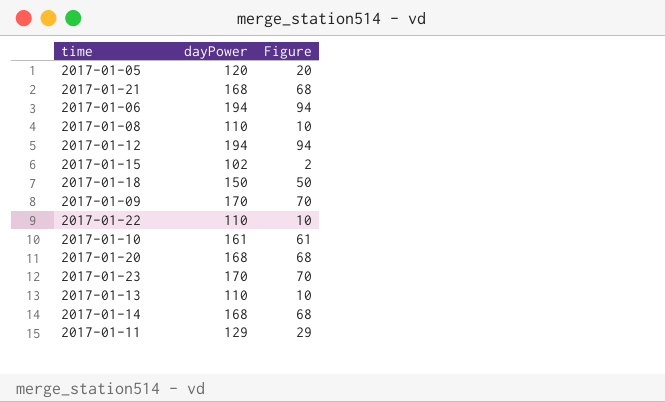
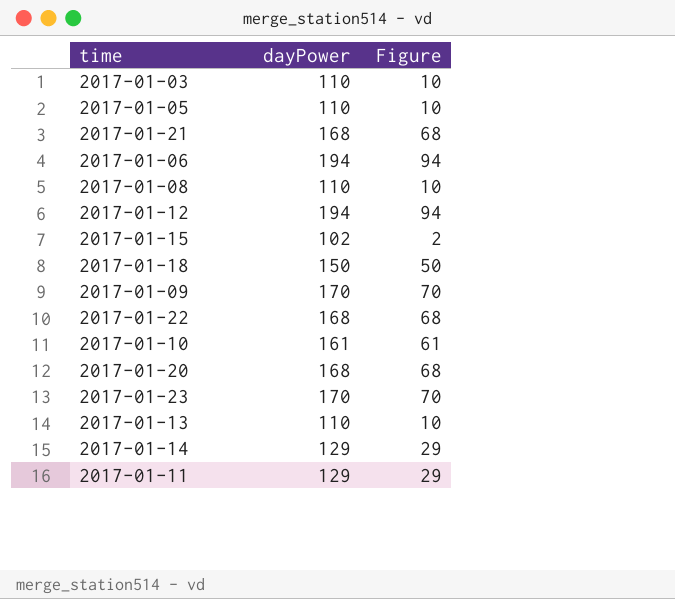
row 2017-01-03: none -> 110 | 10
2017-01-05 | dayPower: 120 -> 110
2017-01-05 | Figure: 20 -> 10
2017-01-22 | dayPower: 110 -> 168
2017-01-22 | Figure: 10 -> 68
2017-01-14 | dayPower: 168 -> 129
2017-01-14 | Figure: 68 -> 29

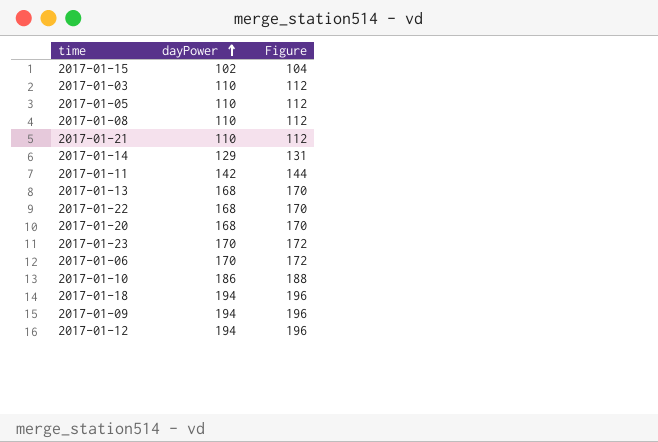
row order: none -> dayPower ascending
column Figure | formula: [dayPower] - 100 -> [dayPower] + 2
2017-01-21 | dayPower: 168 -> 110
2017-01-11 | dayPower: 129 -> 142
2017-01-13 | dayPower: 110 -> 168
2017-01-06 | dayPower: 194 -> 170
2017-01-10 | dayPower: 161 -> 186
2017-01-18 | dayPower: 150 -> 194
2017-01-09 | dayPower: 170 -> 194

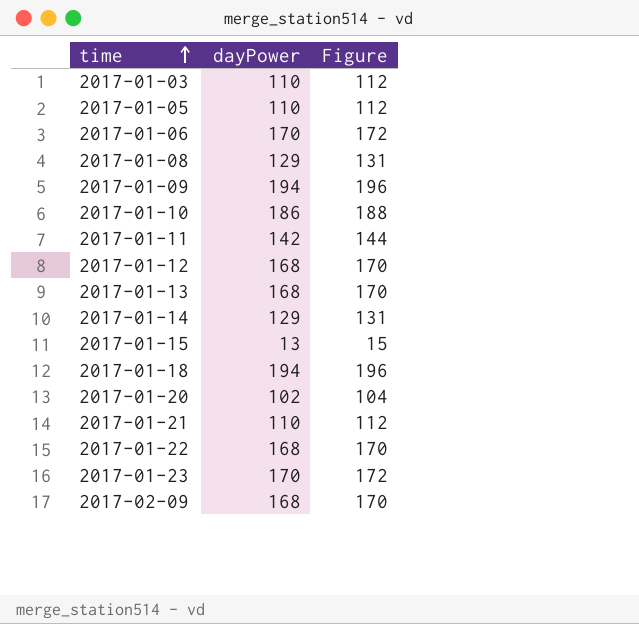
row order: dayPower ascending -> time ascending
2017-01-08 | dayPower: 110 -> 129
2017-01-08 | Figure: 112 -> 131
2017-01-12 | dayPower: 194 -> 168
2017-01-12 | Figure: 196 -> 170
2017-01-15 | dayPower: 102 -> 13
2017-01-15 | Figure: 104 -> 15
2017-01-20 | dayPower: 168 -> 102
2017-01-20 | Figure: 170 -> 104
row 2017-02-09: none -> 168 | 170

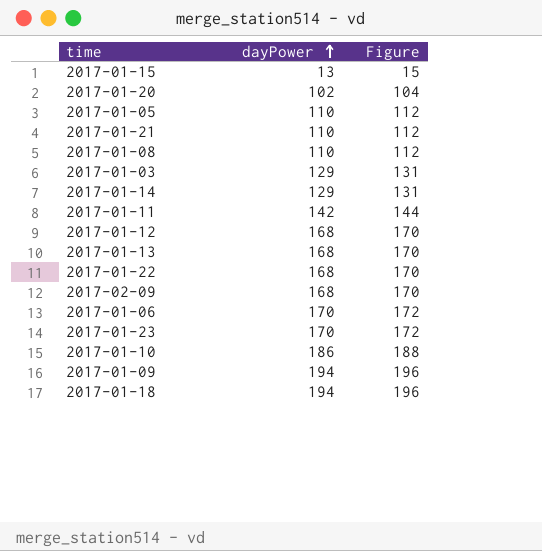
row order: time ascending -> dayPower ascending
2017-01-08 | dayPower: 129 -> 110
2017-01-08 | Figure: 131 -> 112
2017-01-03 | dayPower: 110 -> 129
2017-01-03 | Figure: 112 -> 131

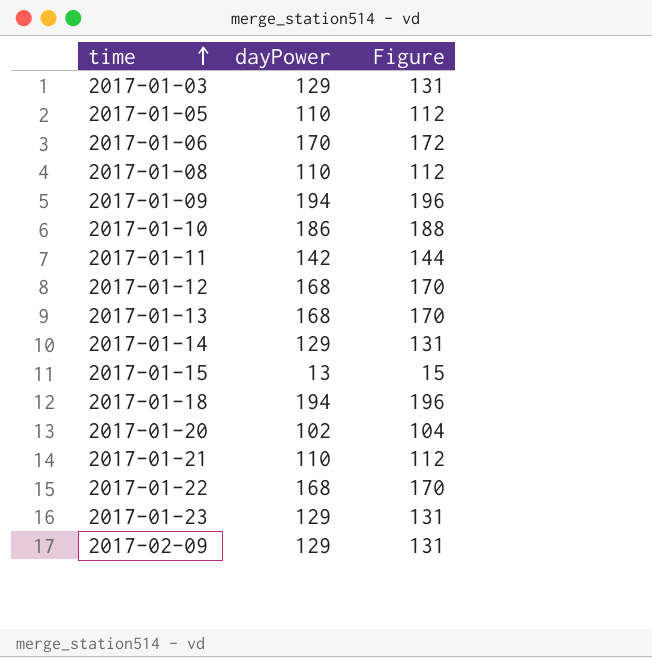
row order: dayPower ascending -> time ascending
2017-01-23 | dayPower: 170 -> 129
2017-01-23 | Figure: 172 -> 131
2017-02-09 | dayPower: 168 -> 129
2017-02-09 | Figure: 170 -> 131

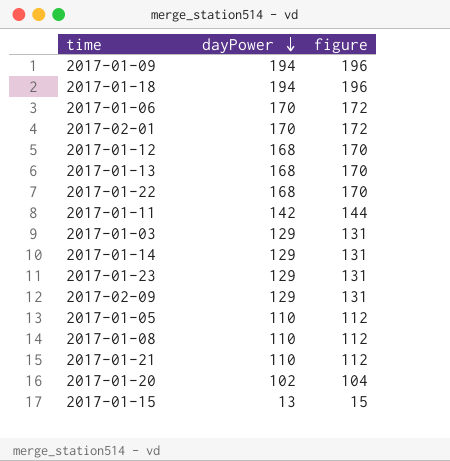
row order: time ascending -> dayPower descending
column name: Figure -> figure
row 2017-01-10: 186 | 188 -> none
row 2017-02-01: none -> 170 | 172

